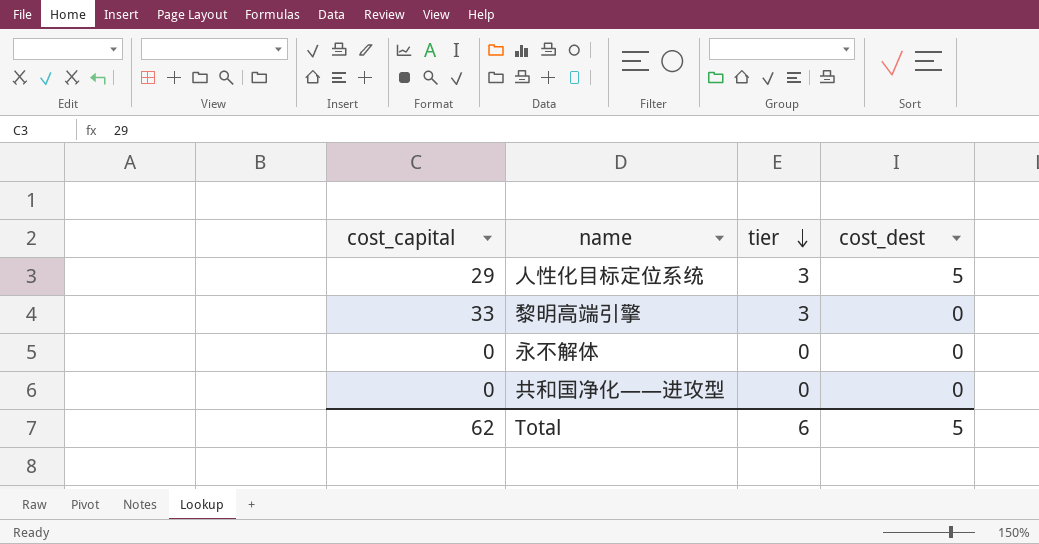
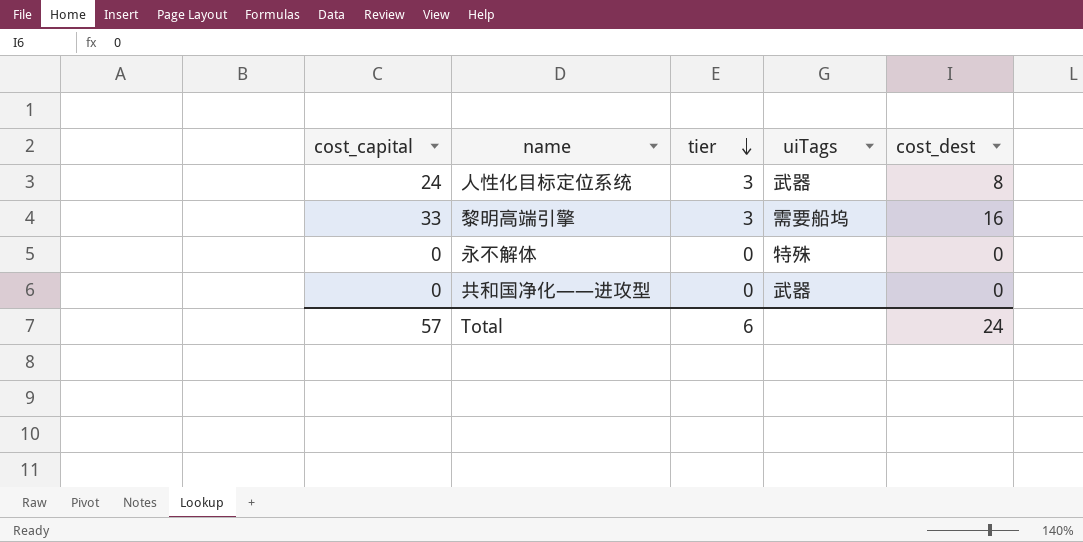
column uiTags | position: none -> 4
人性化目标定位系统 | cost_capital: 29 -> 24
人性化目标定位系统 | cost_dest: 5 -> 8
黎明高端引擎 | cost_dest: 0 -> 16
Total | cost_capital: 62 -> 57
Total | cost_dest: 5 -> 24

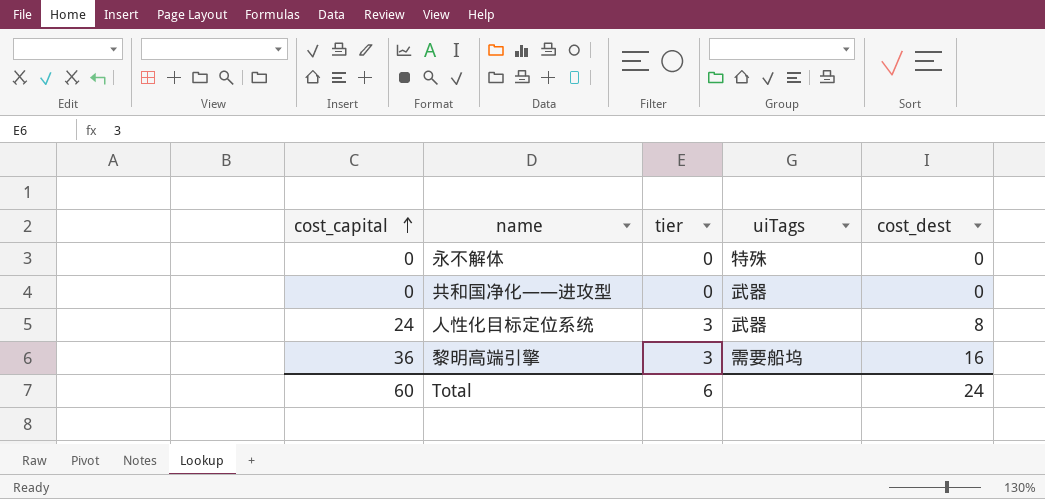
row order: tier descending -> cost_capital ascending
黎明高端引擎 | cost_capital: 33 -> 36
Total | cost_capital: 57 -> 60

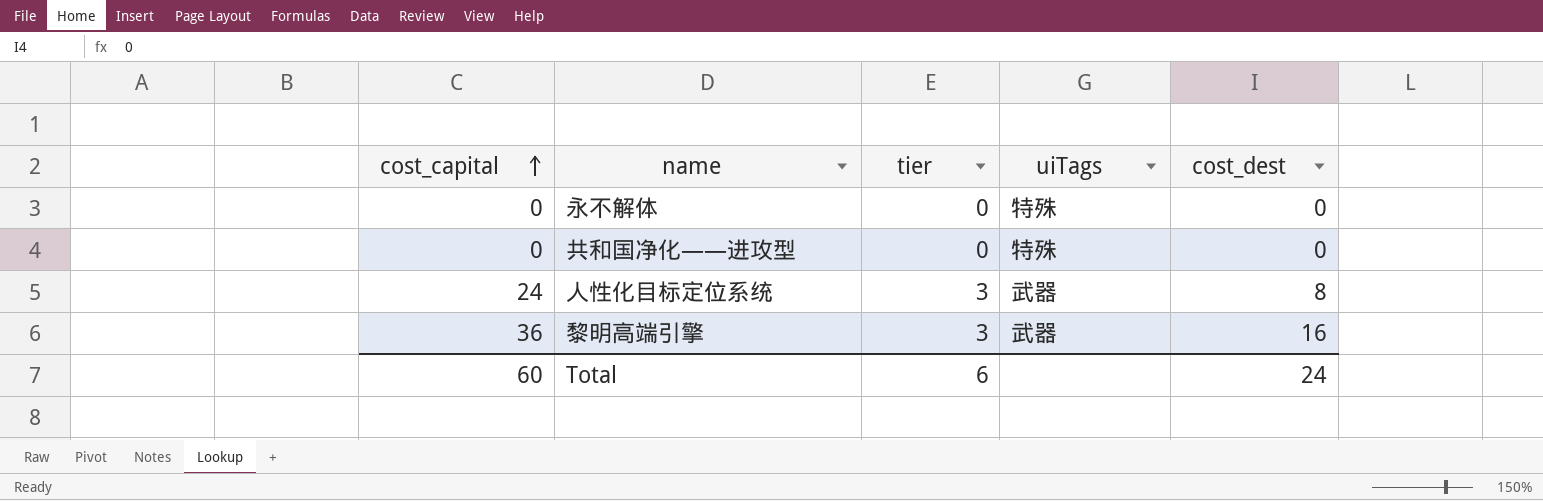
共和国净化——进攻型 | uiTags: 武器 -> 特殊
黎明高端引擎 | uiTags: 需要船坞 -> 武器

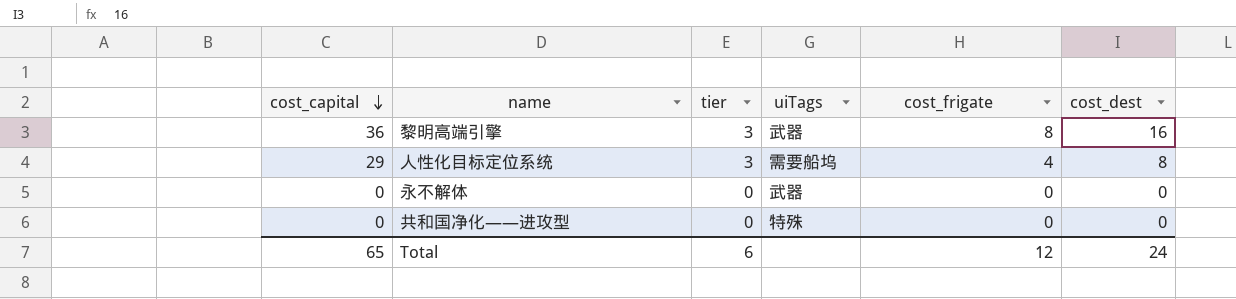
row order: cost_capital ascending -> cost_capital descending
column cost_frigate | position: none -> 5
人性化目标定位系统 | cost_capital: 24 -> 29
人性化目标定位系统 | uiTags: 武器 -> 需要船坞
永不解体 | uiTags: 特殊 -> 武器
Total | cost_capital: 60 -> 65

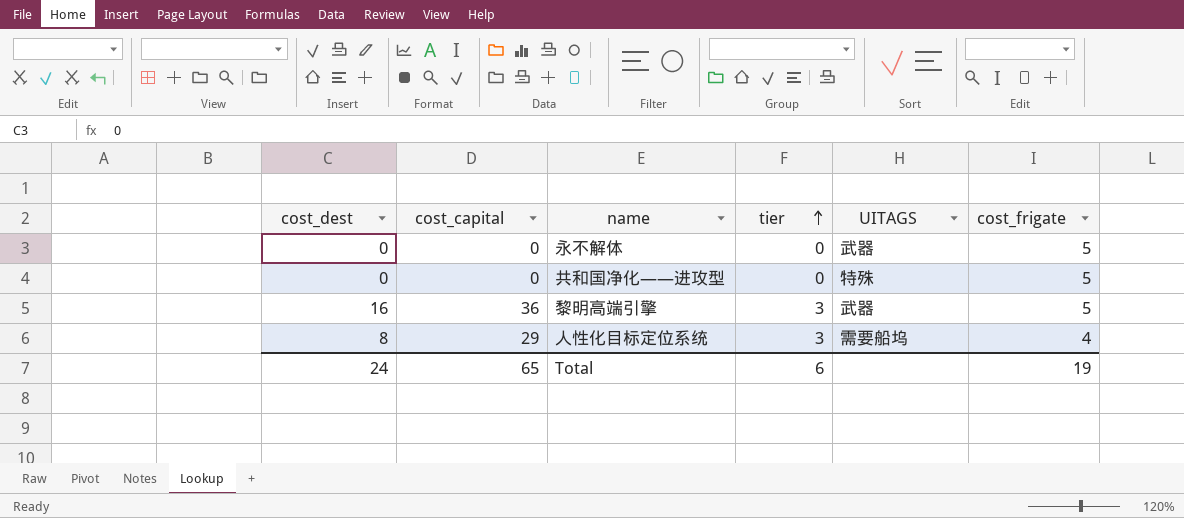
row order: cost_capital descending -> tier ascending
column cost_dest | position: 6 -> 1
column name: uiTags -> UITAGS
永不解体 | cost_frigate: 0 -> 5
共和国净化——进攻型 | cost_frigate: 0 -> 5
黎明高端引擎 | cost_frigate: 8 -> 5
Total | cost_frigate: 12 -> 19

